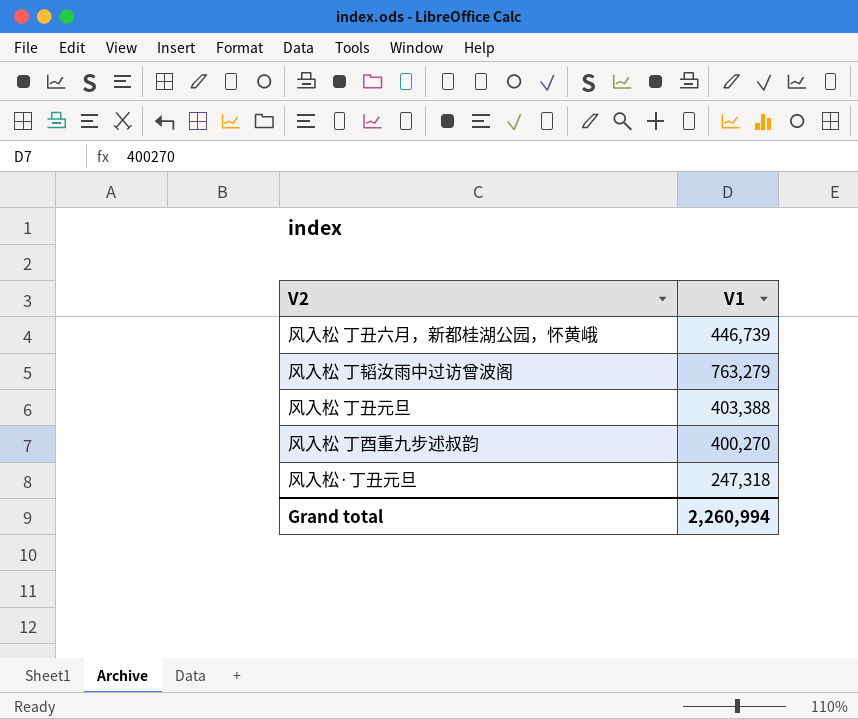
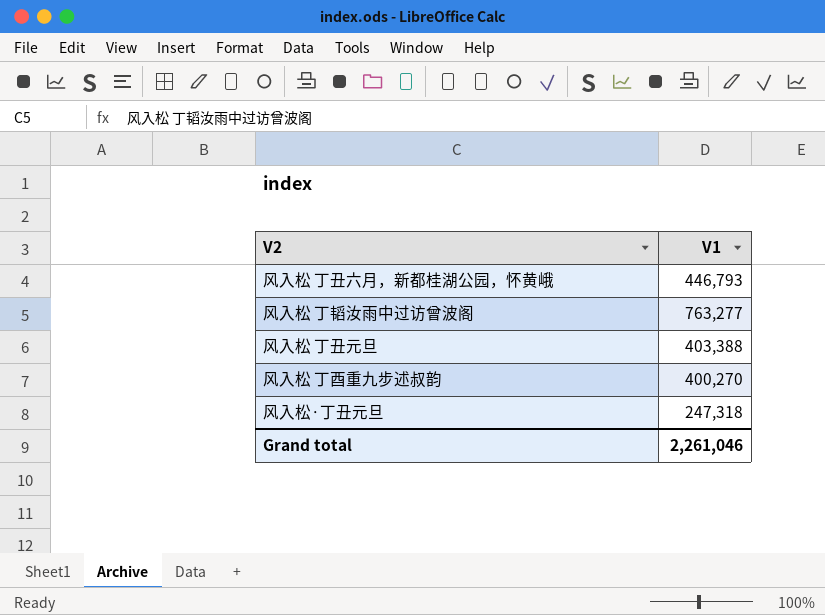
风入松 丁丑六月，新都桂湖公园，怀黄峨 | V1: 446,739 -> 446,793
风入松 丁韬汝雨中过访曾波阁 | V1: 763,279 -> 763,277
Grand total | V1: 2,260,994 -> 2,261,046

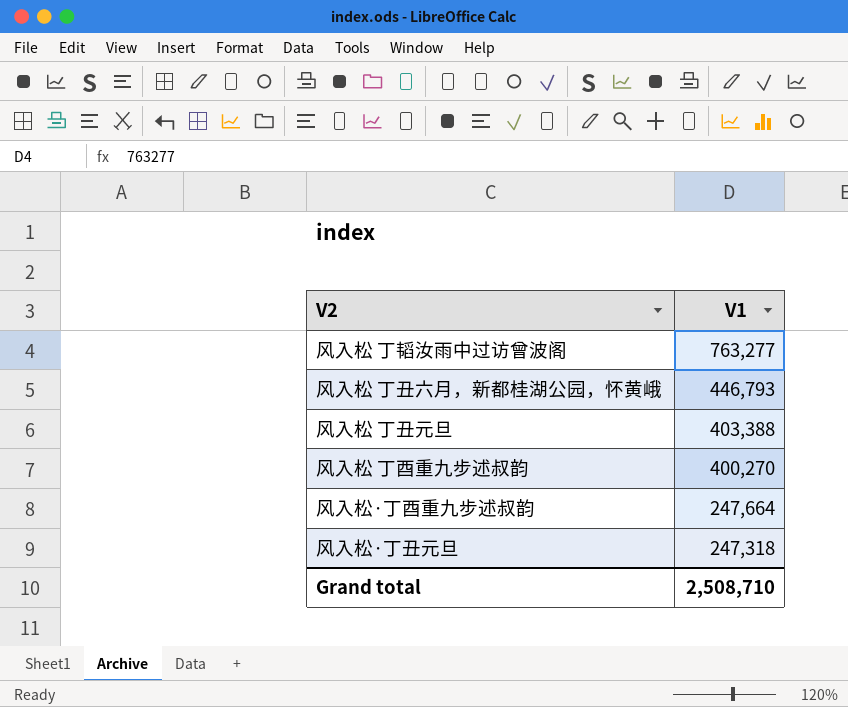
row order: none -> V1 descending
row 风入松·丁酉重九步述叔韵: none -> 247,664
Grand total | V1: 2,261,046 -> 2,508,710

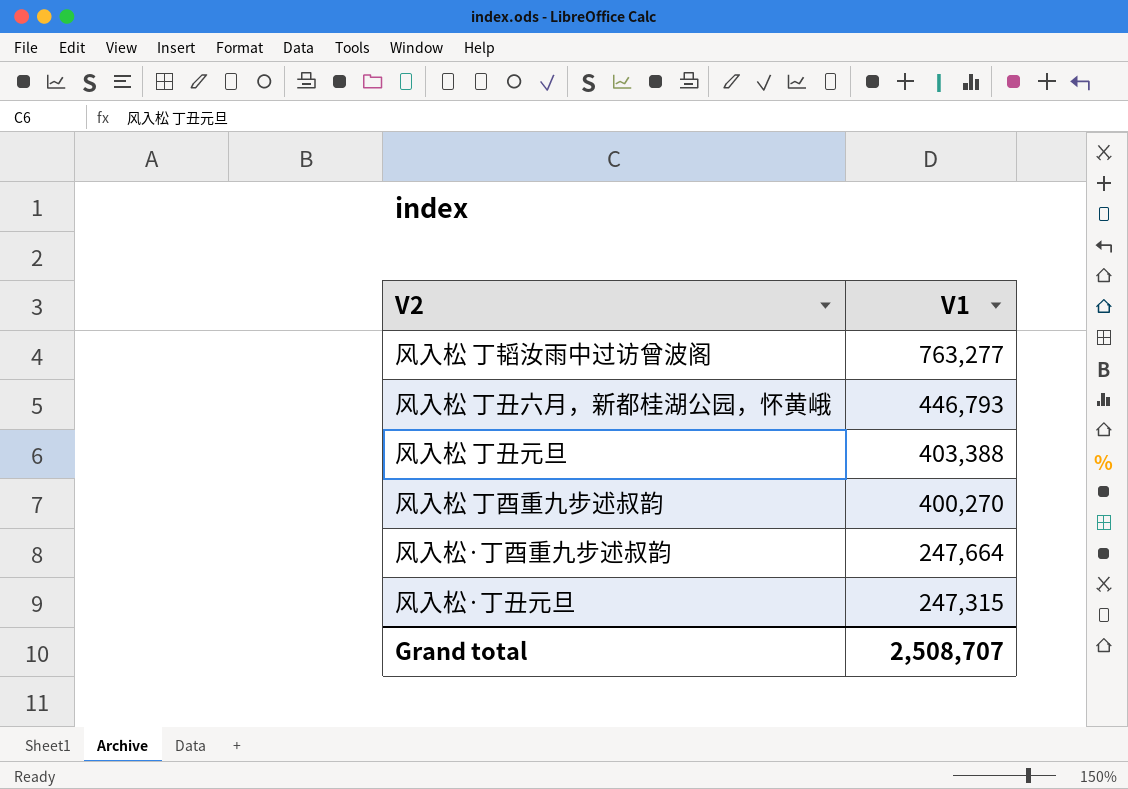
风入松·丁丑元旦 | V1: 247,318 -> 247,315
Grand total | V1: 2,508,710 -> 2,508,707

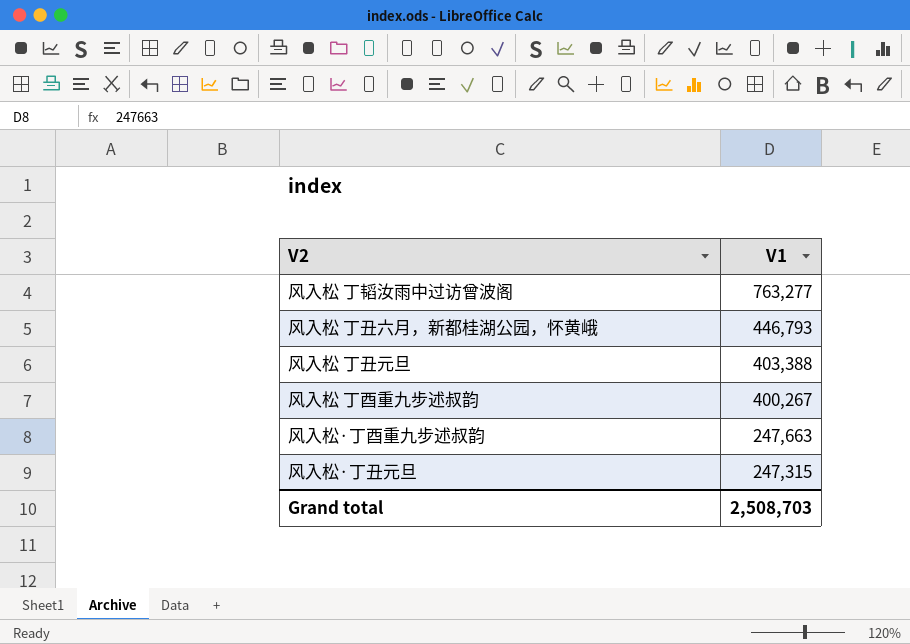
风入松 丁酉重九步述叔韵 | V1: 400,270 -> 400,267
风入松·丁酉重九步述叔韵 | V1: 247,664 -> 247,663
Grand total | V1: 2,508,707 -> 2,508,703

